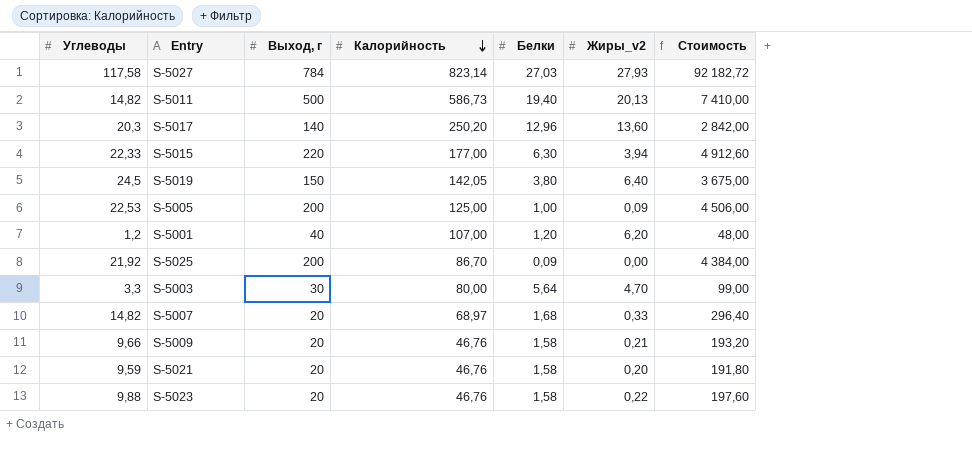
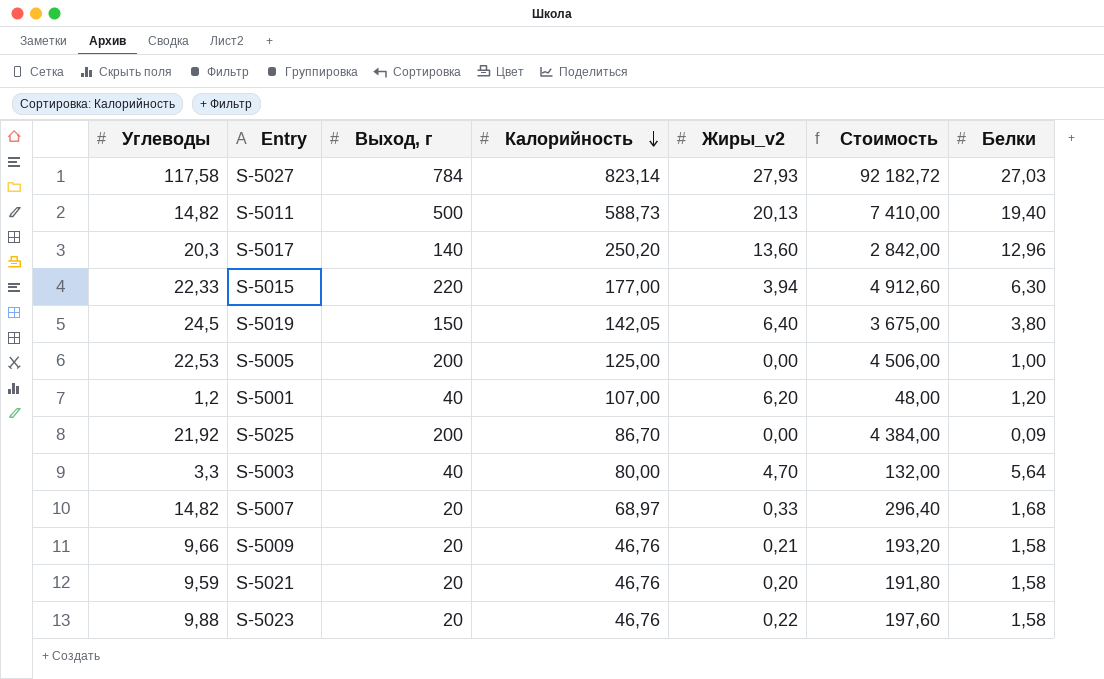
column Белки | position: 5 -> 7
S-5011 | Калорийность: 586,73 -> 588,73
S-5005 | Жиры_v2: 0,09 -> 0,00
S-5003 | Выход, г: 30 -> 40
S-5003 | Стоимость: 99,00 -> 132,00

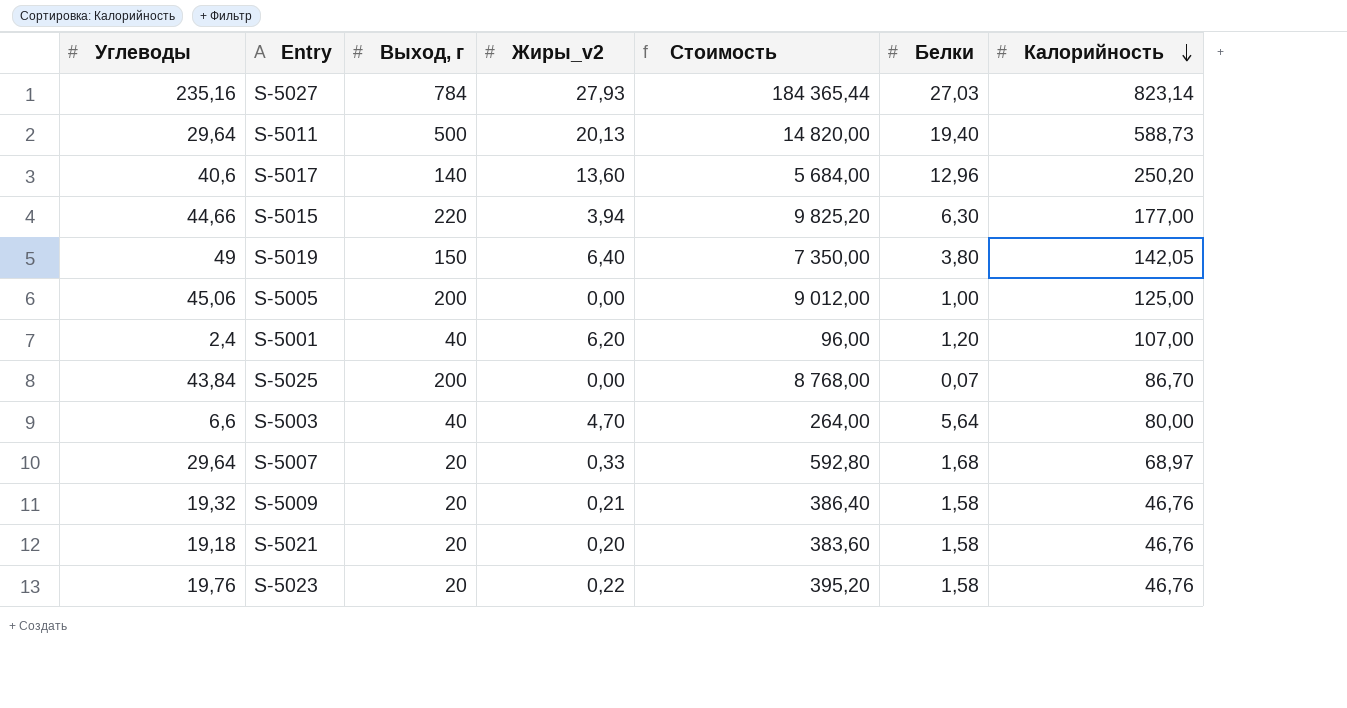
column Калорийность | position: 4 -> 7
S-5027 | Углеводы: 117,58 -> 235,16
S-5027 | Стоимость: 92 182,72 -> 184 365,44
S-5011 | Углеводы: 14,82 -> 29,64
S-5011 | Стоимость: 7 410,00 -> 14 820,00
S-5017 | Углеводы: 20,3 -> 40,6
S-5017 | Стоимость: 2 842,00 -> 5 684,00
S-5015 | Углеводы: 22,33 -> 44,66
S-5015 | Стоимость: 4 912,60 -> 9 825,20
S-5019 | Углеводы: 24,5 -> 49
S-5019 | Стоимость: 3 675,00 -> 7 350,00
S-5005 | Углеводы: 22,53 -> 45,06
S-5005 | Стоимость: 4 506,00 -> 9 012,00
S-5001 | Углеводы: 1,2 -> 2,4
S-5001 | Стоимость: 48,00 -> 96,00
S-5025 | Углеводы: 21,92 -> 43,84
S-5025 | Стоимость: 4 384,00 -> 8 768,00
S-5025 | Белки: 0,09 -> 0,07
S-5003 | Углеводы: 3,3 -> 6,6
S-5003 | Стоимость: 132,00 -> 264,00
S-5007 | Углеводы: 14,82 -> 29,64
S-5007 | Стоимость: 296,40 -> 592,80
S-5009 | Углеводы: 9,66 -> 19,32
S-5009 | Стоимость: 193,20 -> 386,40
S-5021 | Углеводы: 9,59 -> 19,18
S-5021 | Стоимость: 191,80 -> 383,60
S-5023 | Углеводы: 9,88 -> 19,76
S-5023 | Стоимость: 197,60 -> 395,20

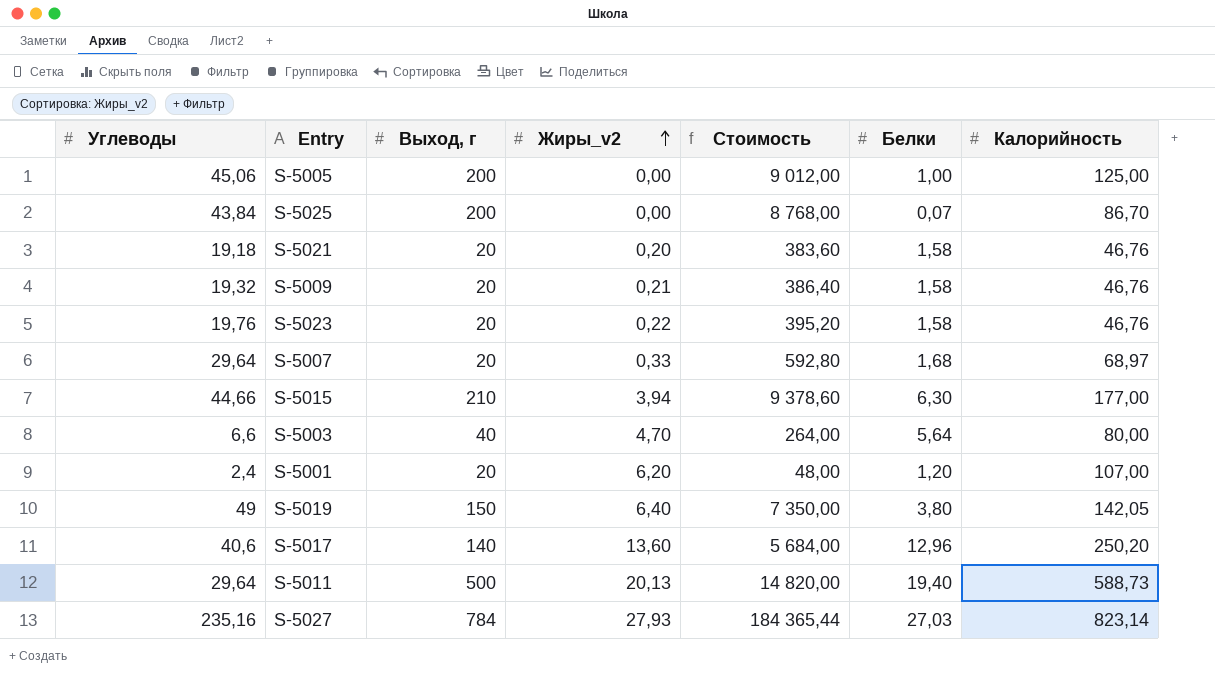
row order: Калорийность descending -> Жиры_v2 ascending
S-5015 | Выход, г: 220 -> 210
S-5015 | Стоимость: 9 825,20 -> 9 378,60
S-5001 | Выход, г: 40 -> 20
S-5001 | Стоимость: 96,00 -> 48,00

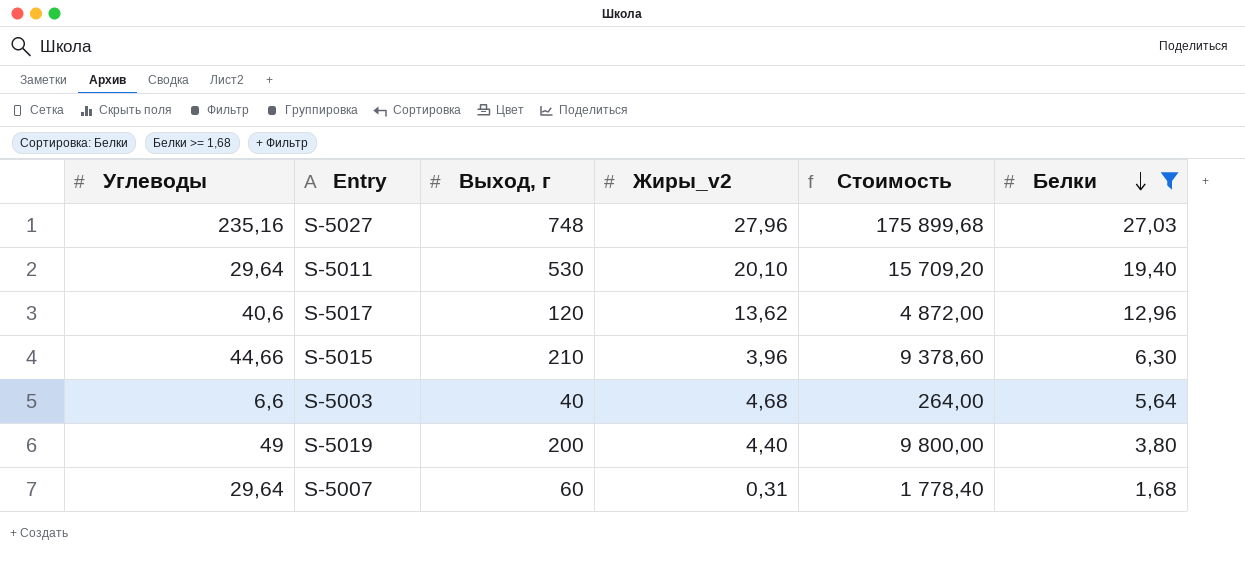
filter: none -> Белки >= 1,68
row order: Жиры_v2 ascending -> Белки descending
column Калорийность | position: 7 -> none
S-5027 | Выход, г: 784 -> 748
S-5027 | Жиры_v2: 27,93 -> 27,96
S-5027 | Стоимость: 184 365,44 -> 175 899,68
S-5011 | Выход, г: 500 -> 530
S-5011 | Жиры_v2: 20,13 -> 20,10
S-5011 | Стоимость: 14 820,00 -> 15 709,20
S-5017 | Выход, г: 140 -> 120
S-5017 | Жиры_v2: 13,60 -> 13,62
S-5017 | Стоимость: 5 684,00 -> 4 872,00
S-5015 | Жиры_v2: 3,94 -> 3,96
S-5003 | Жиры_v2: 4,70 -> 4,68
S-5019 | Выход, г: 150 -> 200
S-5019 | Жиры_v2: 6,40 -> 4,40
S-5019 | Стоимость: 7 350,00 -> 9 800,00
S-5007 | Выход, г: 20 -> 60
S-5007 | Жиры_v2: 0,33 -> 0,31
S-5007 | Стоимость: 592,80 -> 1 778,40

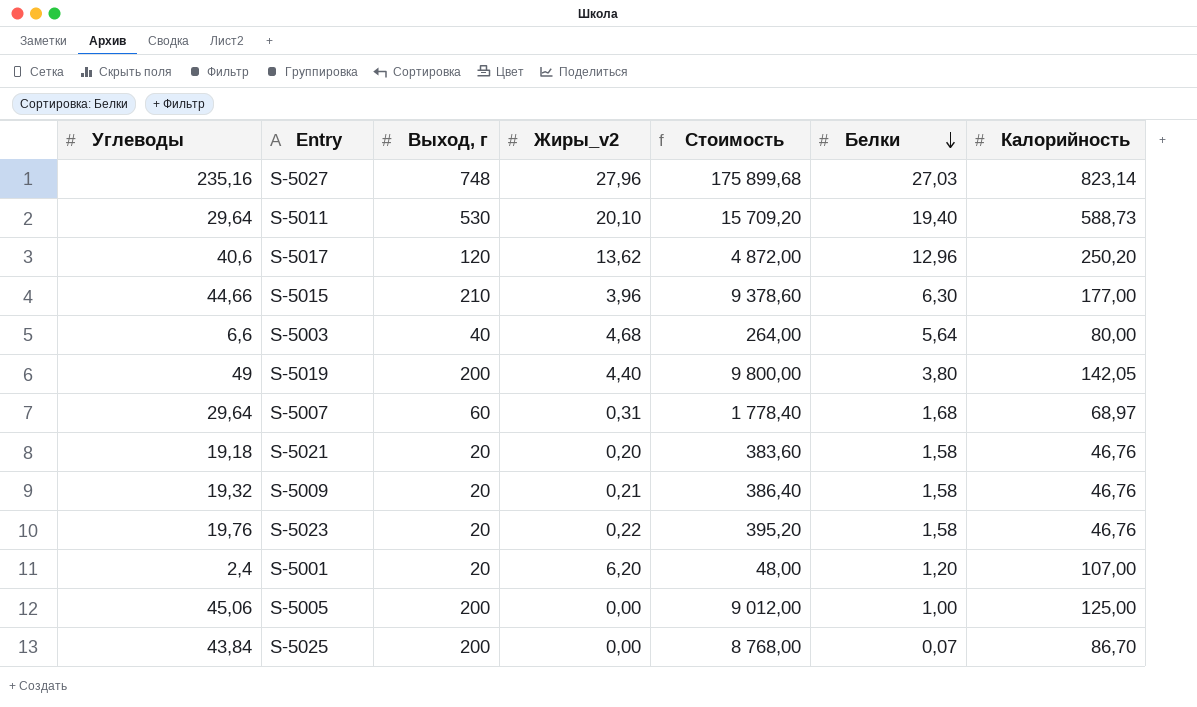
filter: Белки >= 1,68 -> none
column Калорийность | position: none -> 7

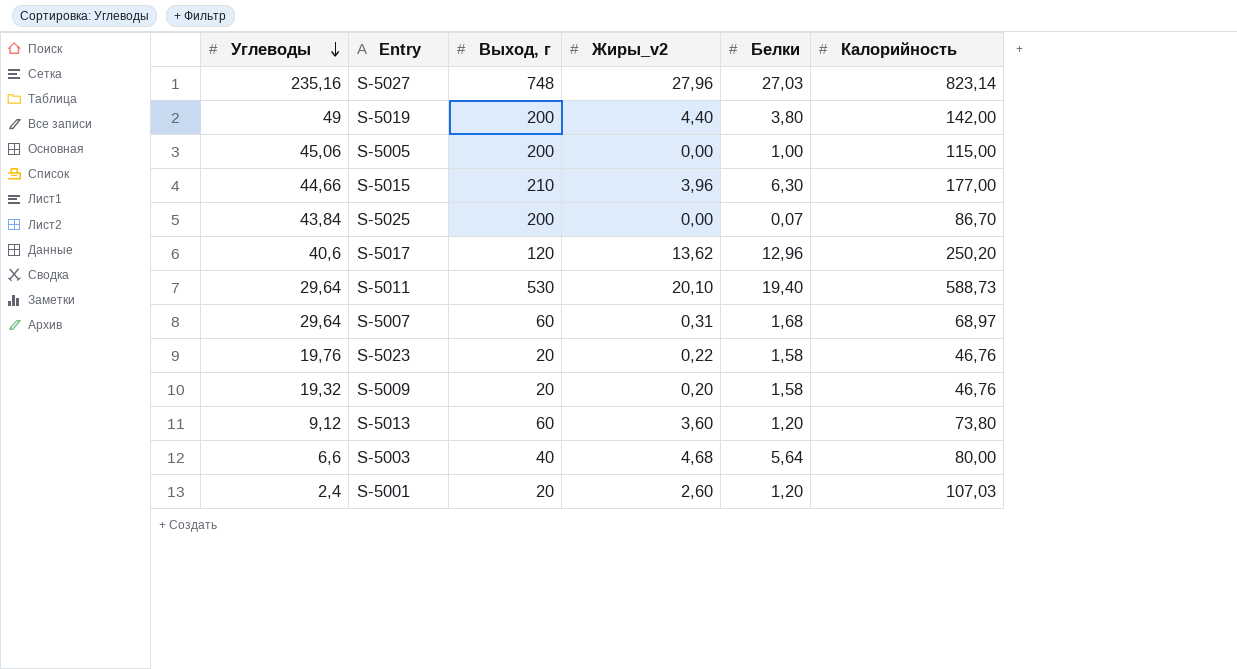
row order: Белки descending -> Углеводы descending
column Стоимость | formula: [Углеводы] * [Выход, г] -> none
row S-5021: 19,18 | 20 | 0,20 | 383,60 | 1,58 | 46,76 -> none
S-5019 | Калорийность: 142,05 -> 142,00
S-5005 | Калорийность: 125,00 -> 115,00
S-5009 | Жиры_v2: 0,21 -> 0,20
row S-5013: none -> 9,12 | 60 | 3,60 | 1,20 | 73,80
S-5001 | Жиры_v2: 6,20 -> 2,60
S-5001 | Калорийность: 107,00 -> 107,03

